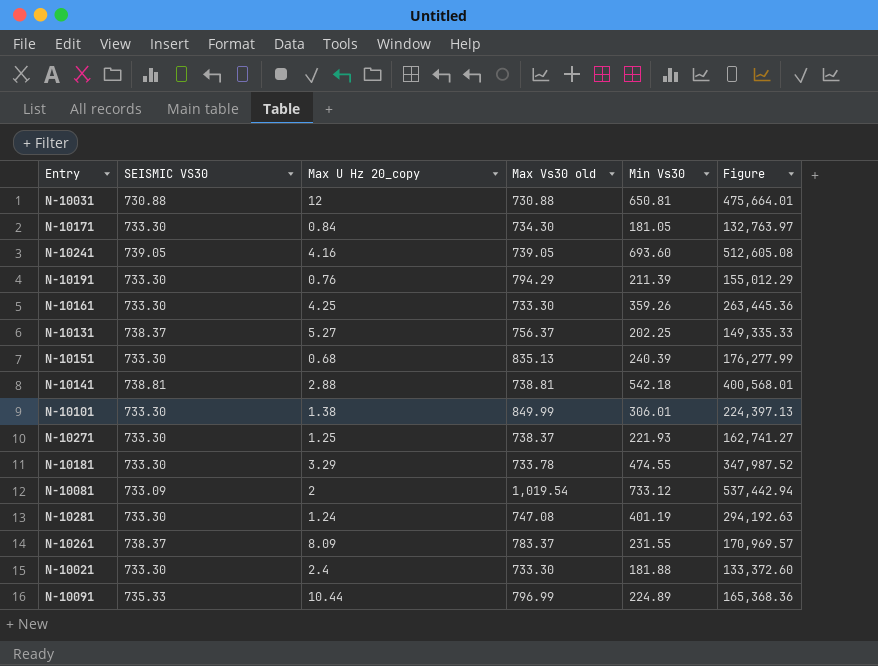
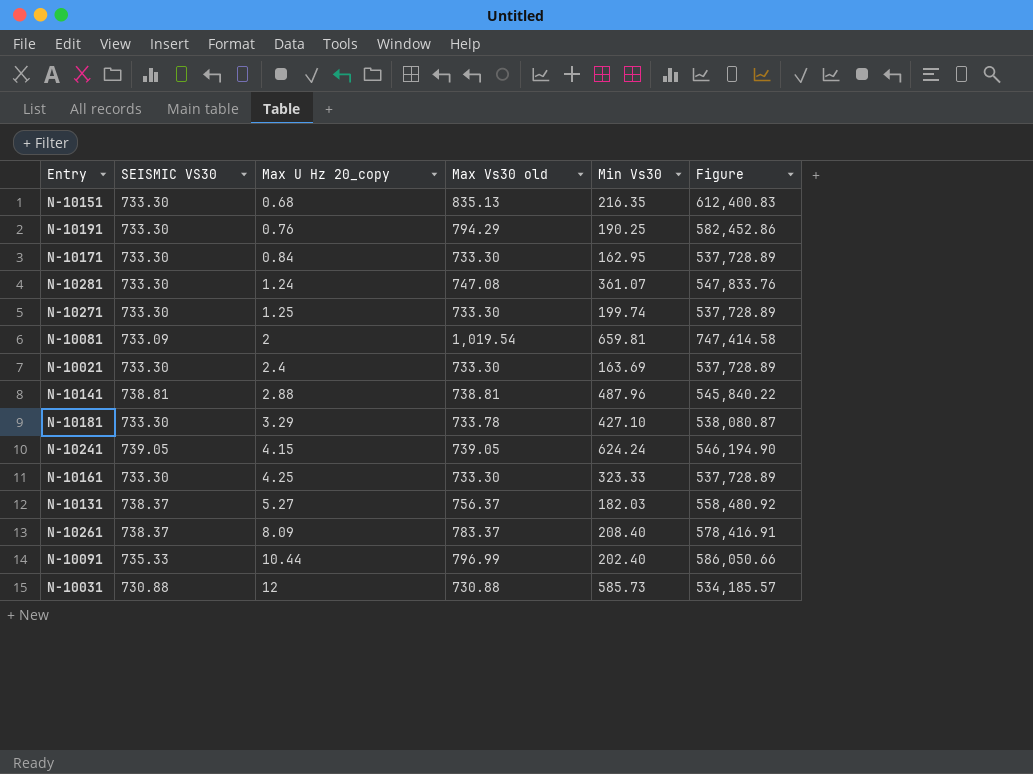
row order: none -> Max U Hz 20_copy ascending
column Figure | formula: [SEISMIC VS30] * [Min Vs30] -> [SEISMIC VS30] * [Max Vs30 old]
row N-10101: 733.30 | 1.38 | 849.99 | 306.01 | 224,397.13 -> none
N-10151 | Min Vs30: 240.39 -> 216.35
N-10191 | Min Vs30: 211.39 -> 190.25
N-10171 | Max Vs30 old: 734.30 -> 733.30
N-10171 | Min Vs30: 181.05 -> 162.95
N-10281 | Min Vs30: 401.19 -> 361.07
N-10271 | Max Vs30 old: 738.37 -> 733.30
N-10271 | Min Vs30: 221.93 -> 199.74
N-10081 | Min Vs30: 733.12 -> 659.81
N-10021 | Min Vs30: 181.88 -> 163.69
N-10141 | Min Vs30: 542.18 -> 487.96
N-10181 | Min Vs30: 474.55 -> 427.10
N-10241 | Max U Hz 20_copy: 4.16 -> 4.15
N-10241 | Min Vs30: 693.60 -> 624.24
N-10161 | Min Vs30: 359.26 -> 323.33
N-10131 | Min Vs30: 202.25 -> 182.03
N-10261 | Min Vs30: 231.55 -> 208.40
N-10091 | Min Vs30: 224.89 -> 202.40
N-10031 | Min Vs30: 650.81 -> 585.73

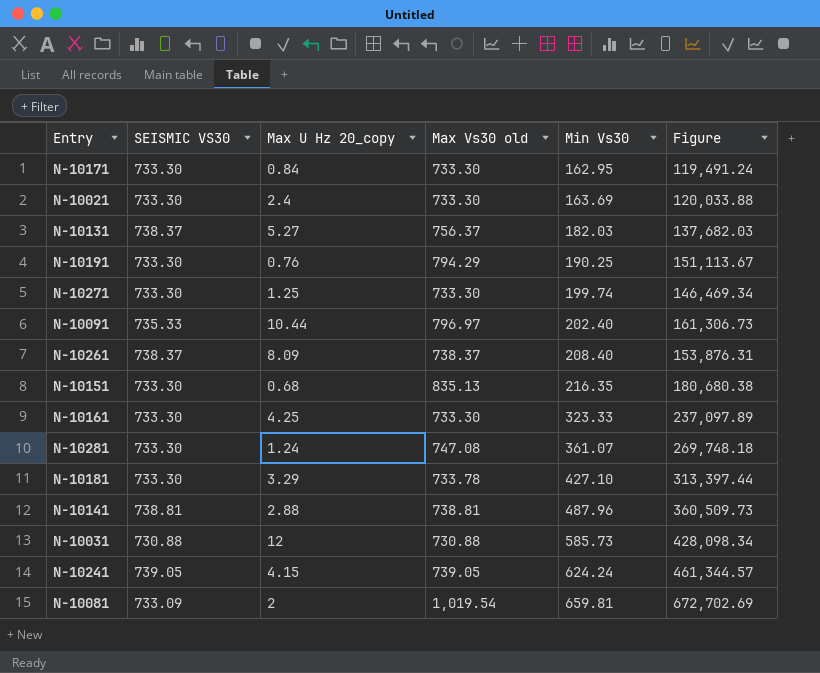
row order: Max U Hz 20_copy ascending -> Min Vs30 ascending
column Figure | formula: [SEISMIC VS30] * [Max Vs30 old] -> [Max Vs30 old] * [Min Vs30]
N-10091 | Max Vs30 old: 796.99 -> 796.97
N-10261 | Max Vs30 old: 783.37 -> 738.37

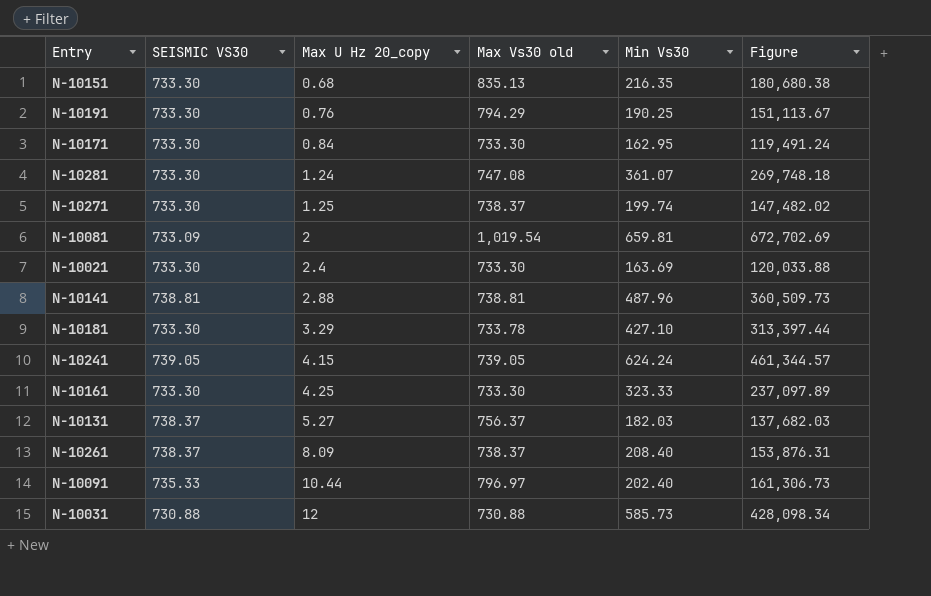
row order: Min Vs30 ascending -> Max U Hz 20_copy ascending
N-10271 | Max Vs30 old: 733.30 -> 738.37
N-10271 | Figure: 146,469.34 -> 147,482.02

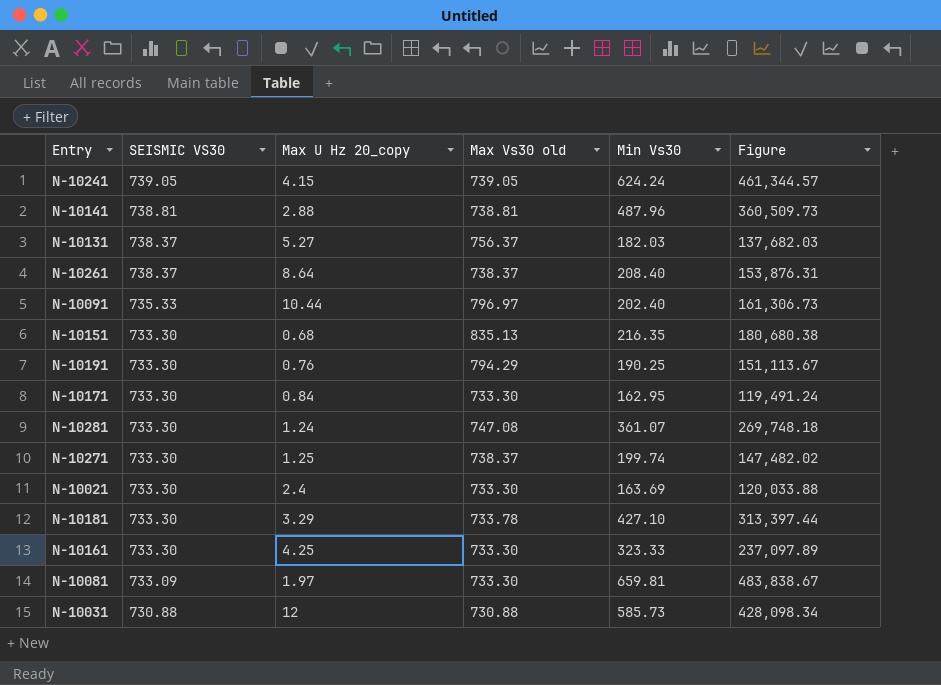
row order: Max U Hz 20_copy ascending -> SEISMIC VS30 descending
N-10261 | Max U Hz 20_copy: 8.09 -> 8.64
N-10081 | Max U Hz 20_copy: 2 -> 1.97
N-10081 | Max Vs30 old: 1,019.54 -> 733.30
N-10081 | Figure: 672,702.69 -> 483,838.67

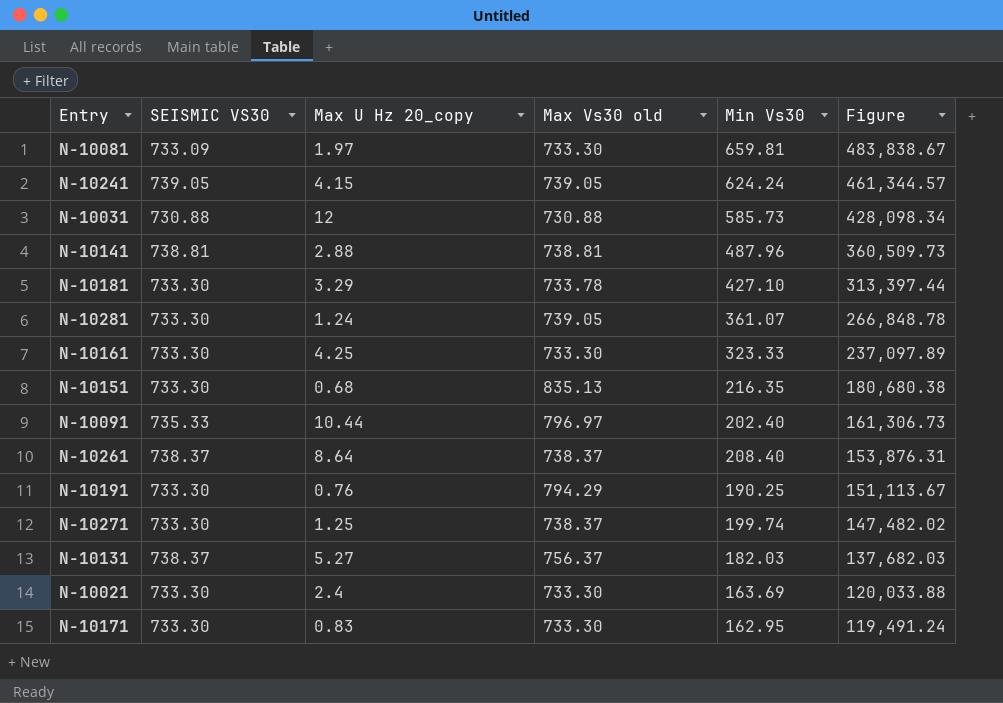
row order: SEISMIC VS30 descending -> Figure descending
N-10281 | Max Vs30 old: 747.08 -> 739.05
N-10281 | Figure: 269,748.18 -> 266,848.78
N-10171 | Max U Hz 20_copy: 0.84 -> 0.83

